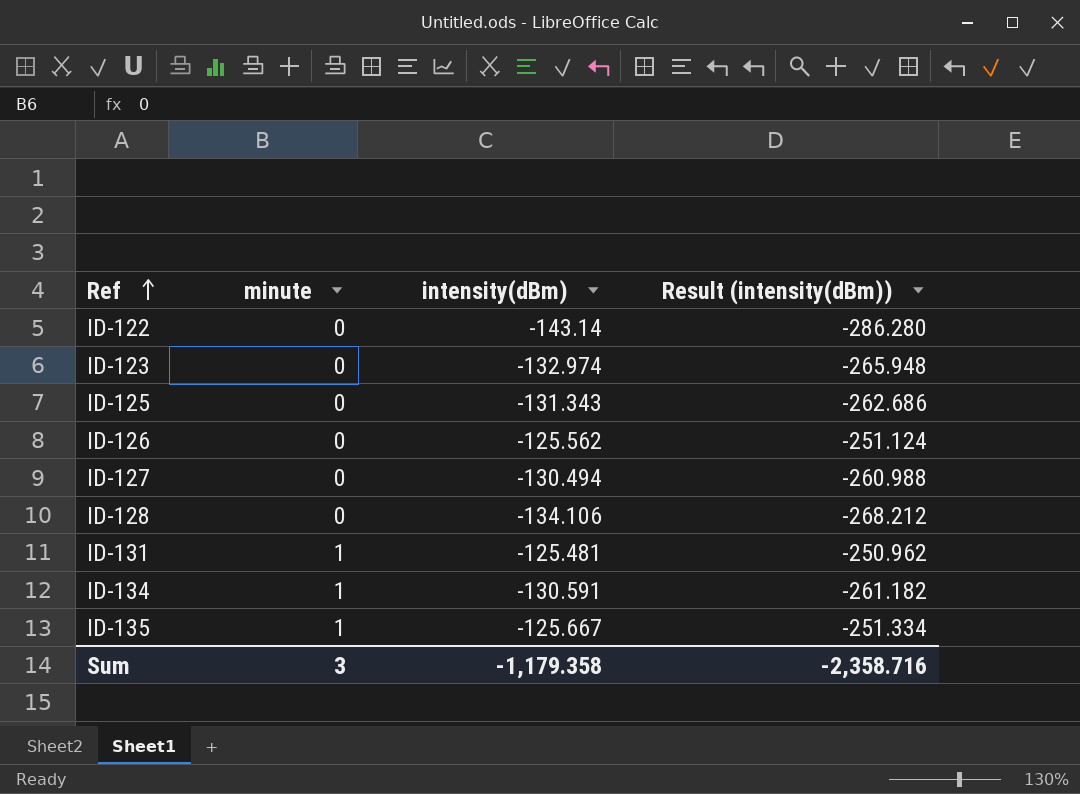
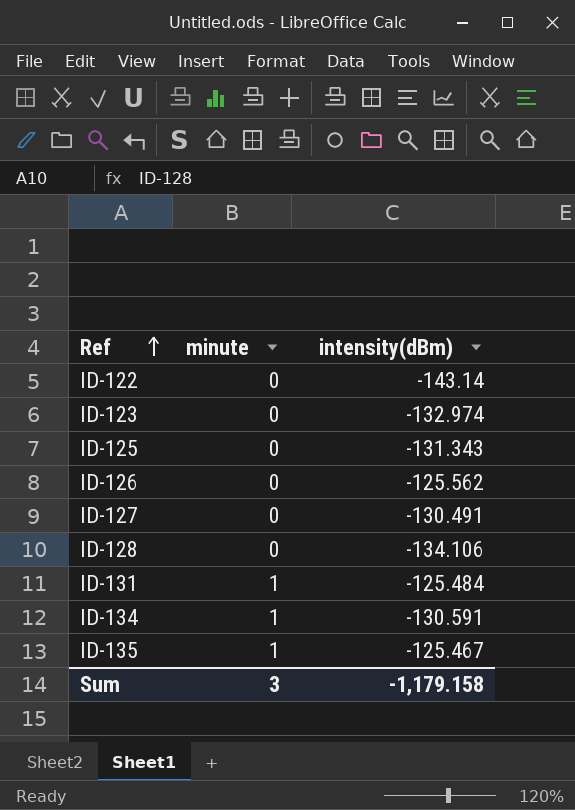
column Result (intensity(dBm)) | formula: [intensity(dBm)] * 2 -> none
ID-127 | intensity(dBm): -130.494 -> -130.491
ID-131 | intensity(dBm): -125.481 -> -125.484
ID-135 | intensity(dBm): -125.667 -> -125.467
Sum | intensity(dBm): -1,179.358 -> -1,179.158

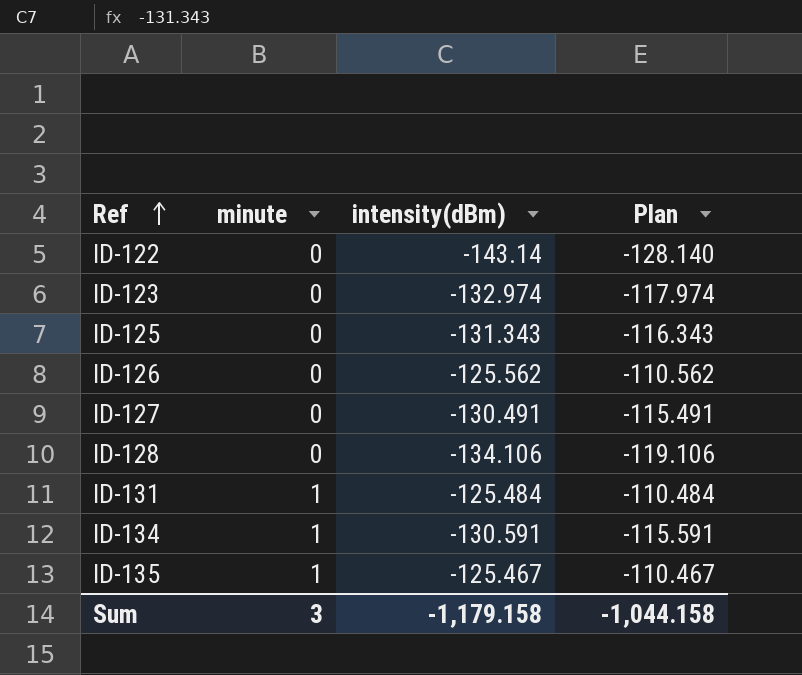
column Plan | formula: none -> [intensity(dBm)] + 15

